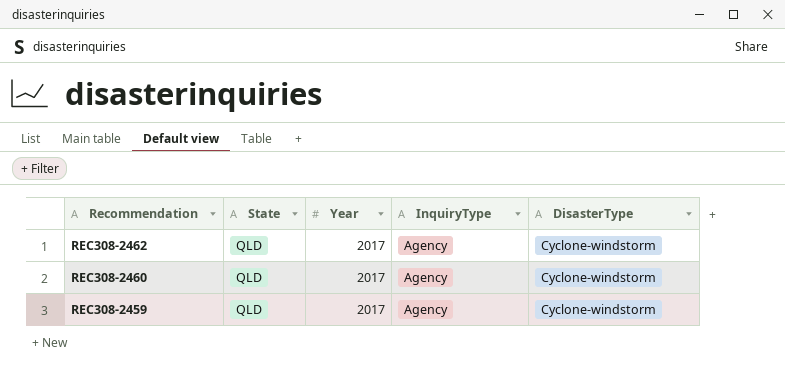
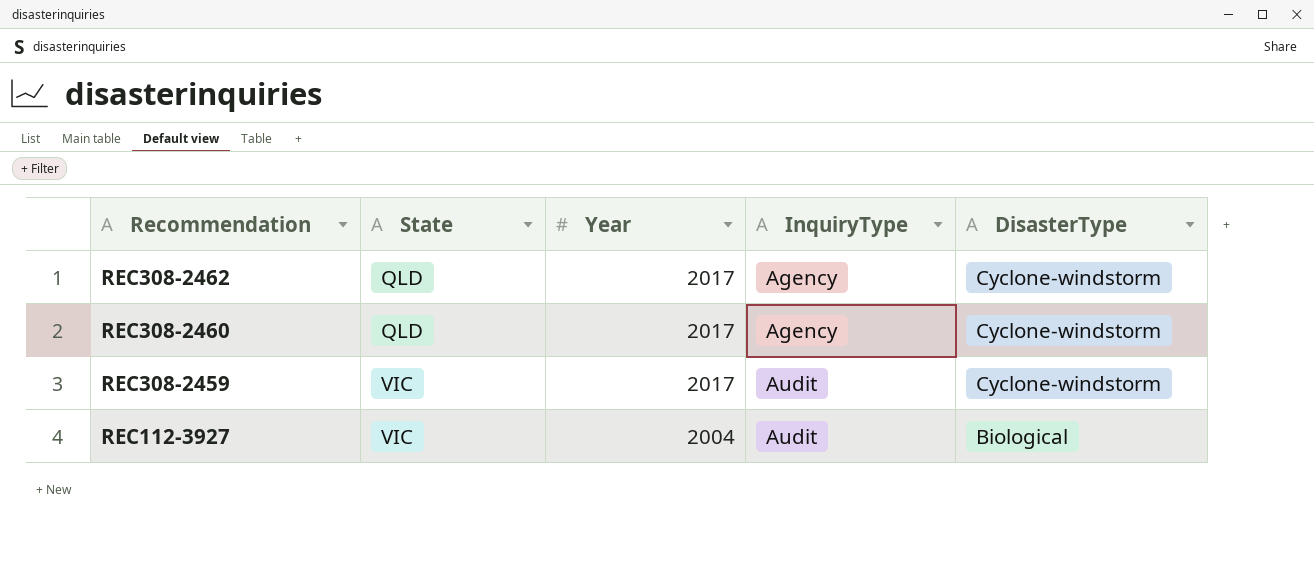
REC308-2459 | State: QLD -> VIC
REC308-2459 | InquiryType: Agency -> Audit
row REC112-3927: none -> VIC | 2004 | Audit | Biological

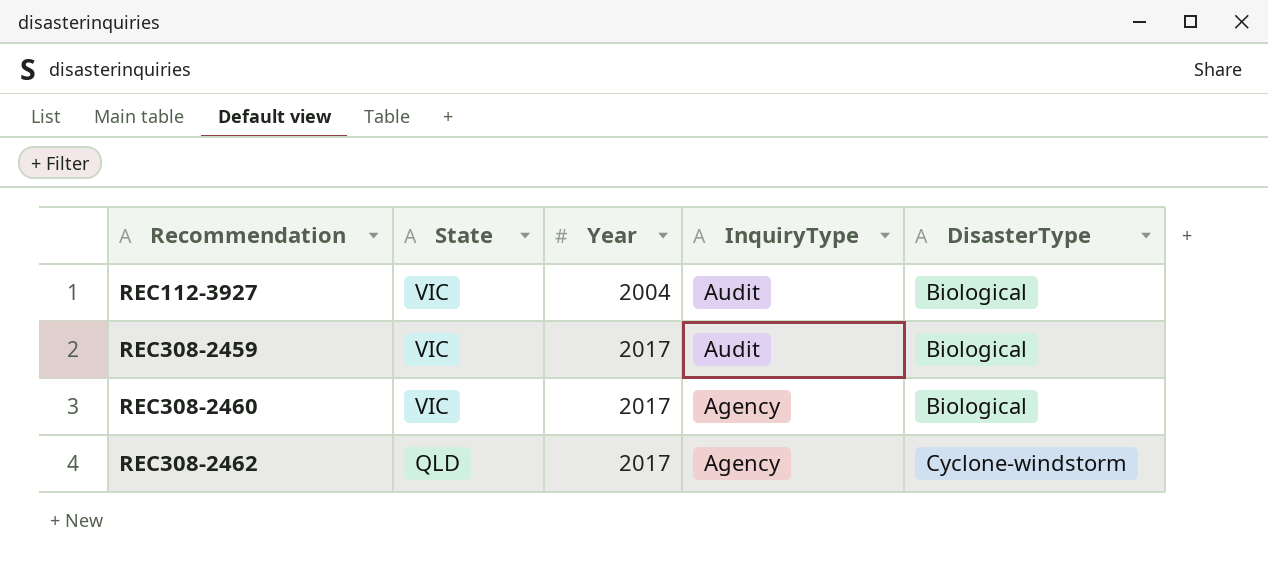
row order: Recommendation descending -> Recommendation ascending
REC308-2459 | DisasterType: Cyclone-windstorm -> Biological
REC308-2460 | State: QLD -> VIC
REC308-2460 | DisasterType: Cyclone-windstorm -> Biological

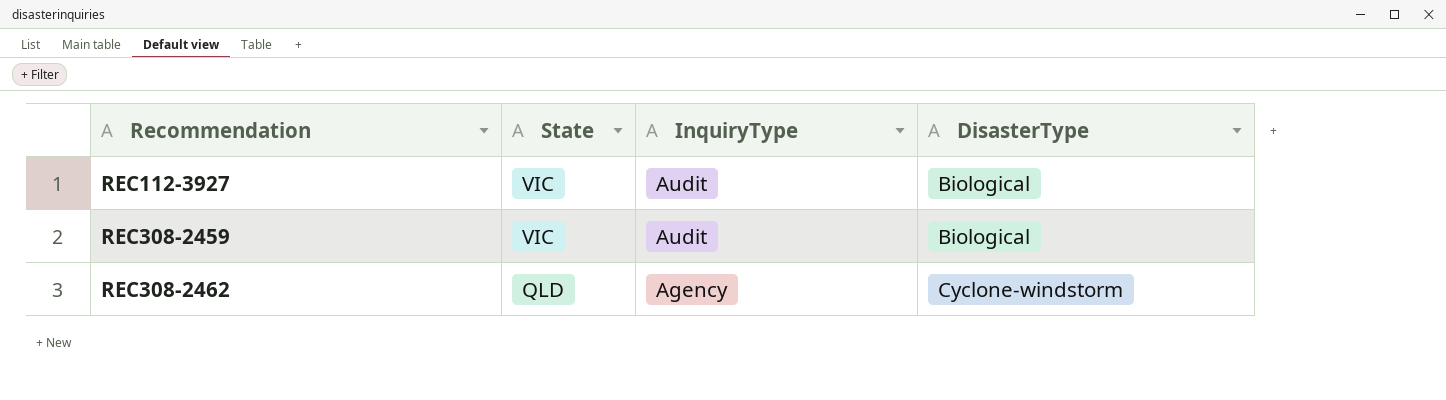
column Year | position: 3 -> none
row REC308-2460: VIC | 2017 | Agency | Biological -> none

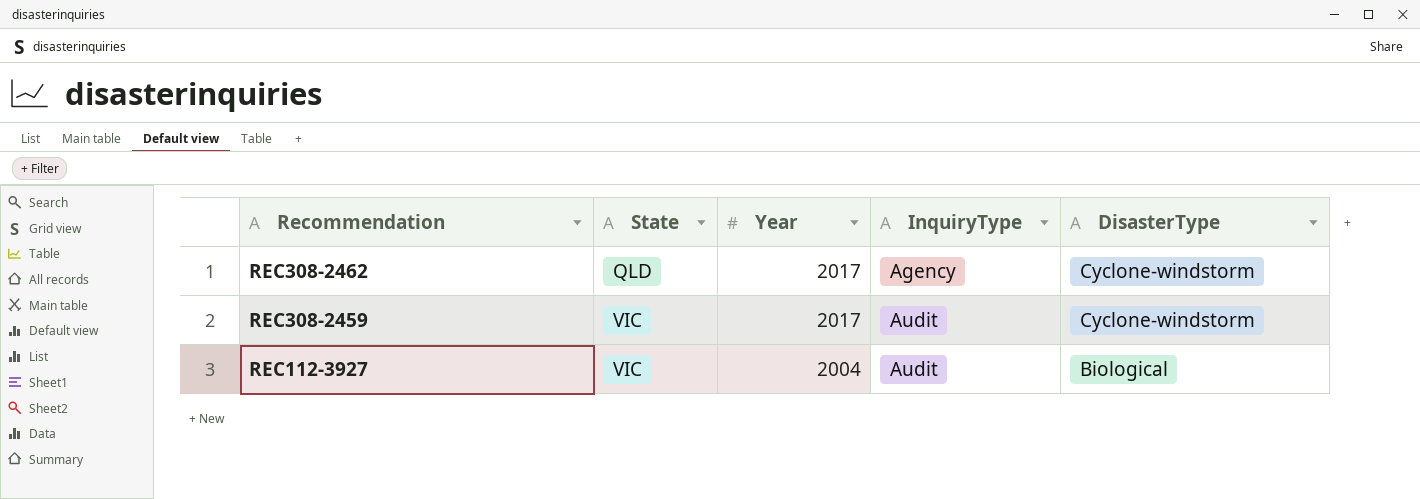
row order: Recommendation ascending -> Recommendation descending
column Year | position: none -> 3
REC308-2459 | DisasterType: Biological -> Cyclone-windstorm

